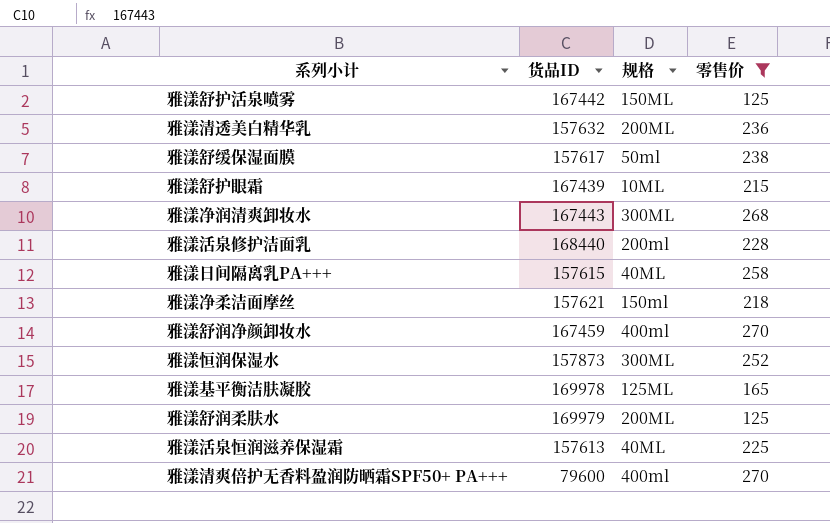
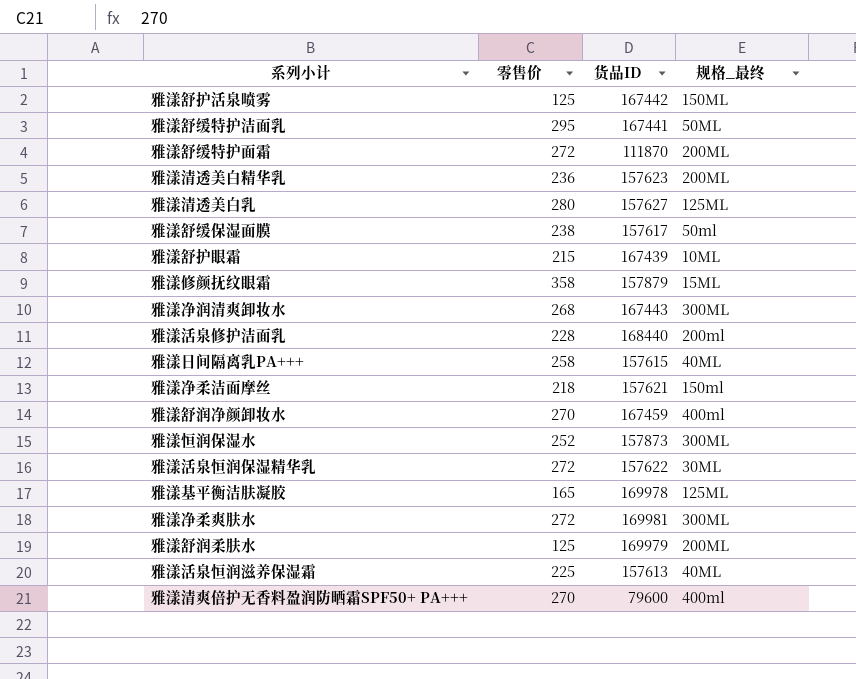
filter: 零售价 <= 270 -> none
column 零售价 | position: 4 -> 2
column name: 规格 -> 规格_最终
雅漾清透美白精华乳 | 货品ID: 157632 -> 157623

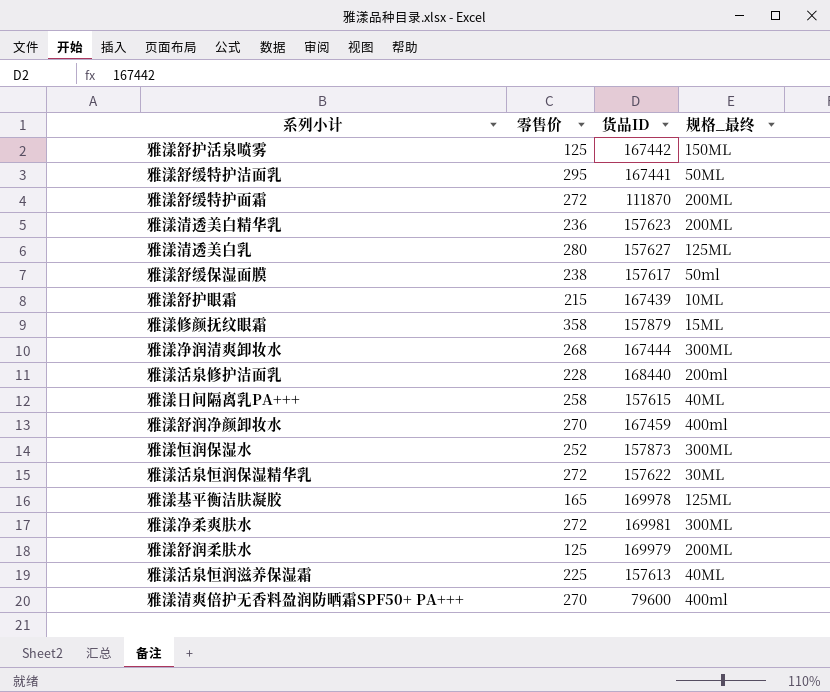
row 雅漾净柔洁面摩丝: 218 | 157621 | 150ml -> none
雅漾净润清爽卸妆水 | 货品ID: 167443 -> 167444

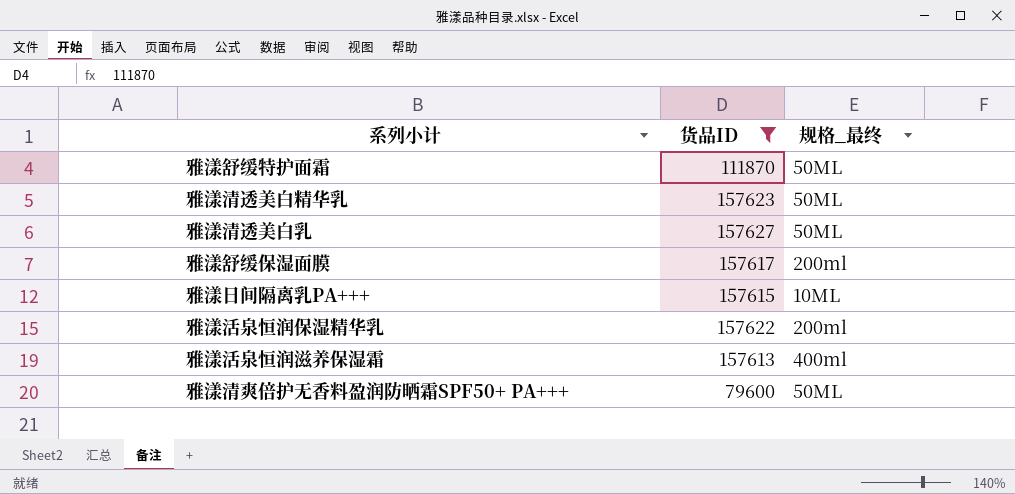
filter: none -> 货品ID <= 157627
column 零售价 | position: 2 -> none
雅漾舒缓特护面霜 | 规格_最终: 200ML -> 50ML
雅漾清透美白精华乳 | 规格_最终: 200ML -> 50ML
雅漾清透美白乳 | 规格_最终: 125ML -> 50ML
雅漾舒缓保湿面膜 | 规格_最终: 50ml -> 200ml
雅漾日间隔离乳PA+++ | 规格_最终: 40ML -> 10ML
雅漾活泉恒润保湿精华乳 | 规格_最终: 30ML -> 200ml
雅漾活泉恒润滋养保湿霜 | 规格_最终: 40ML -> 400ml
雅漾清爽倍护无香料盈润防晒霜SPF50+ PA+++ | 规格_最终: 400ml -> 50ML

